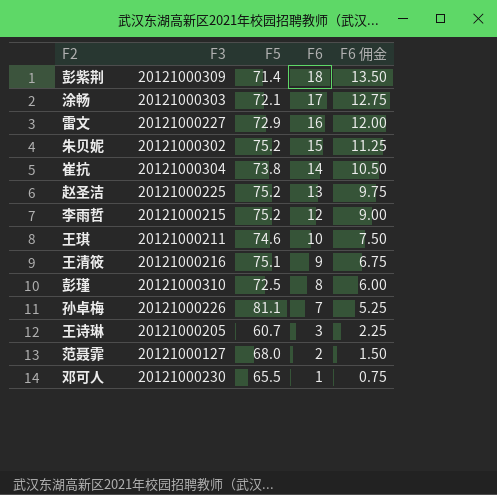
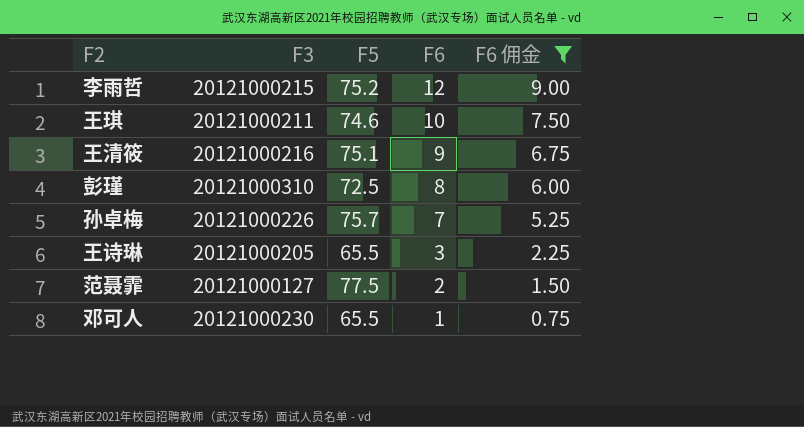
filter: none -> F6 佣金 <= 9.00
孙卓梅 | F5: 81.1 -> 75.7
王诗琳 | F5: 60.7 -> 65.5
范聂霏 | F5: 68.0 -> 77.5

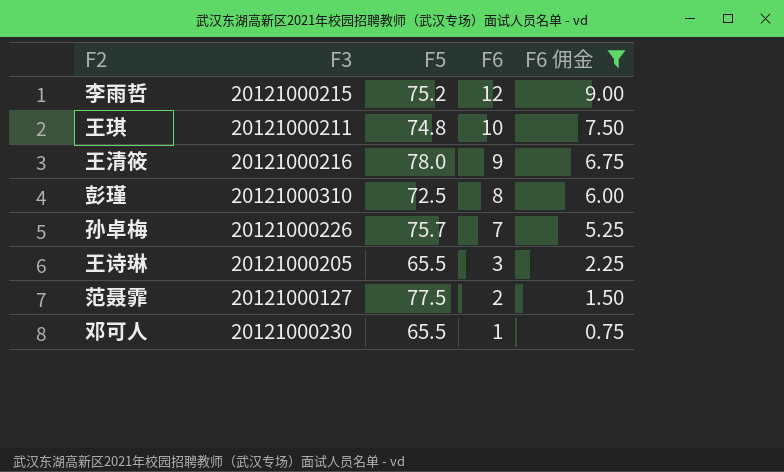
王琪 | F5: 74.6 -> 74.8
王清筱 | F5: 75.1 -> 78.0

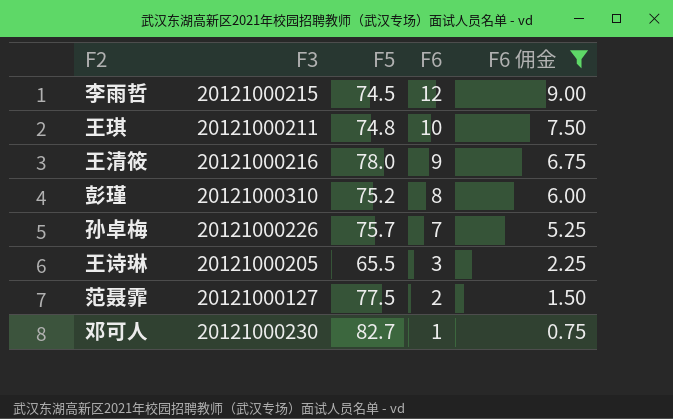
李雨哲 | F5: 75.2 -> 74.5
彭瑾 | F5: 72.5 -> 75.2
邓可人 | F5: 65.5 -> 82.7

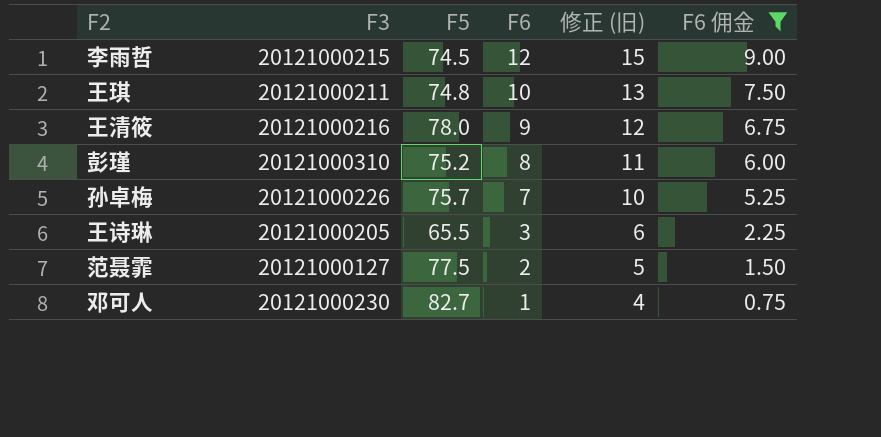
column 修正 (旧) | formula: none -> [F6] + 3

